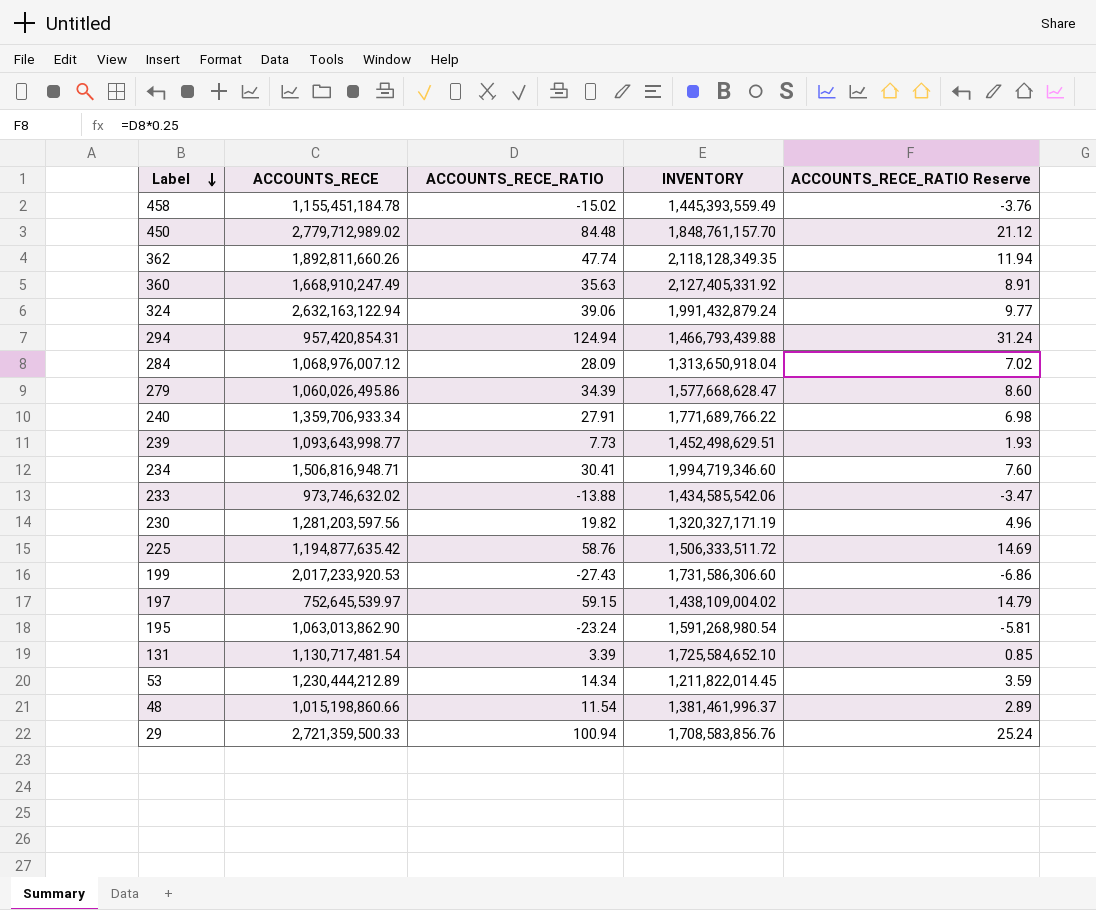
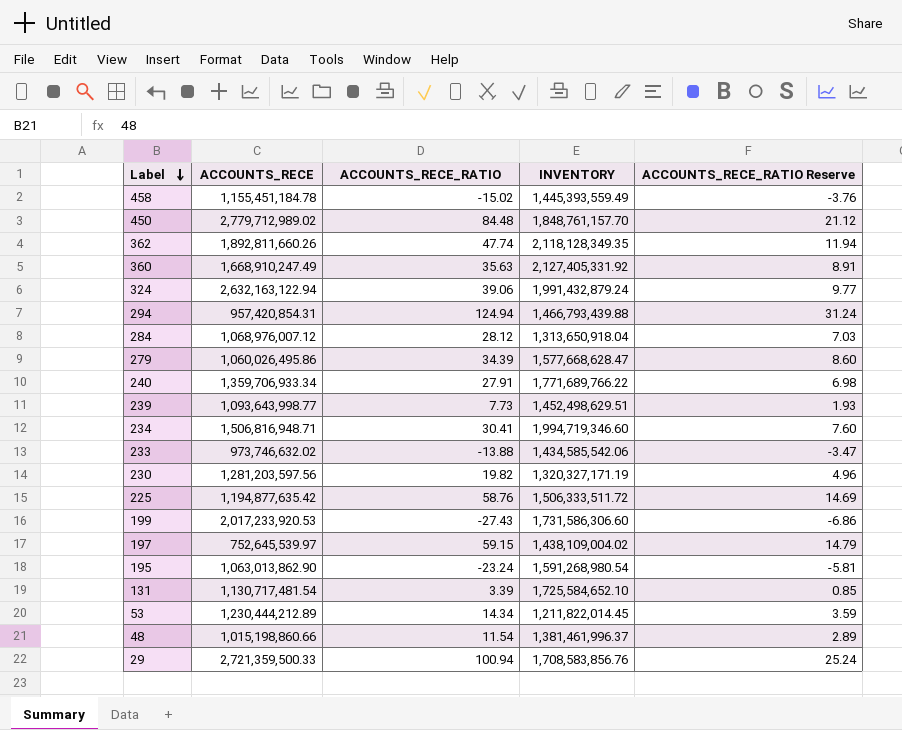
284 | ACCOUNTS_RECE_RATIO: 28.09 -> 28.12
284 | ACCOUNTS_RECE_RATIO Reserve: 7.02 -> 7.03

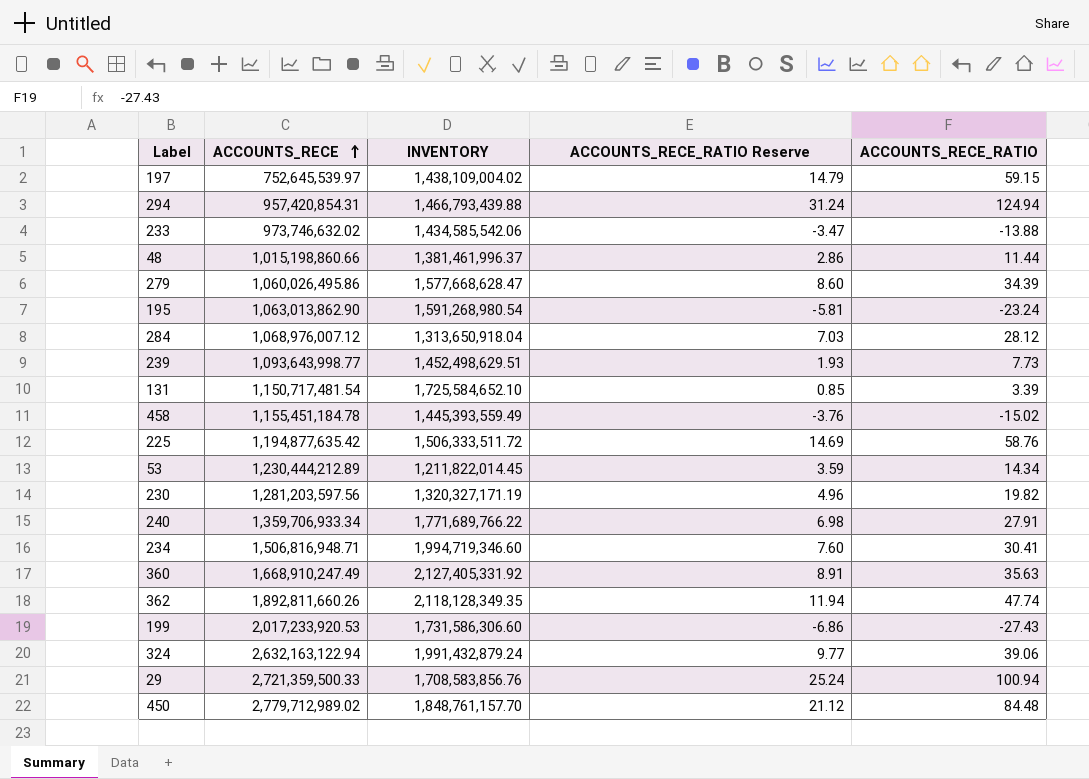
row order: Label descending -> ACCOUNTS_RECE ascending
column ACCOUNTS_RECE_RATIO | position: 3 -> 5
48 | ACCOUNTS_RECE_RATIO Reserve: 2.89 -> 2.86
48 | ACCOUNTS_RECE_RATIO: 11.54 -> 11.44
131 | ACCOUNTS_RECE: 1,130,717,481.54 -> 1,150,717,481.54

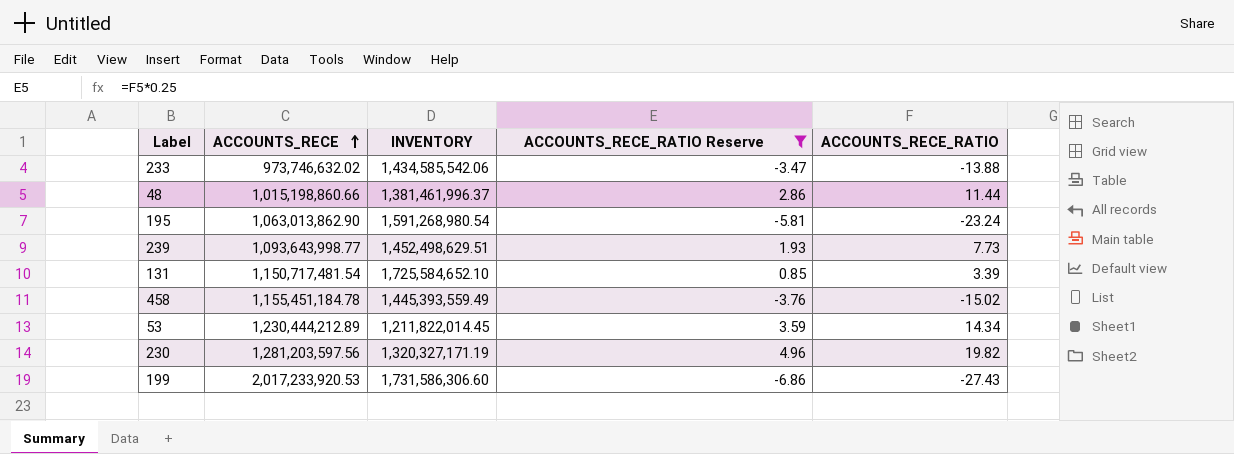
filter: none -> ACCOUNTS_RECE_RATIO Reserve <= 4.96

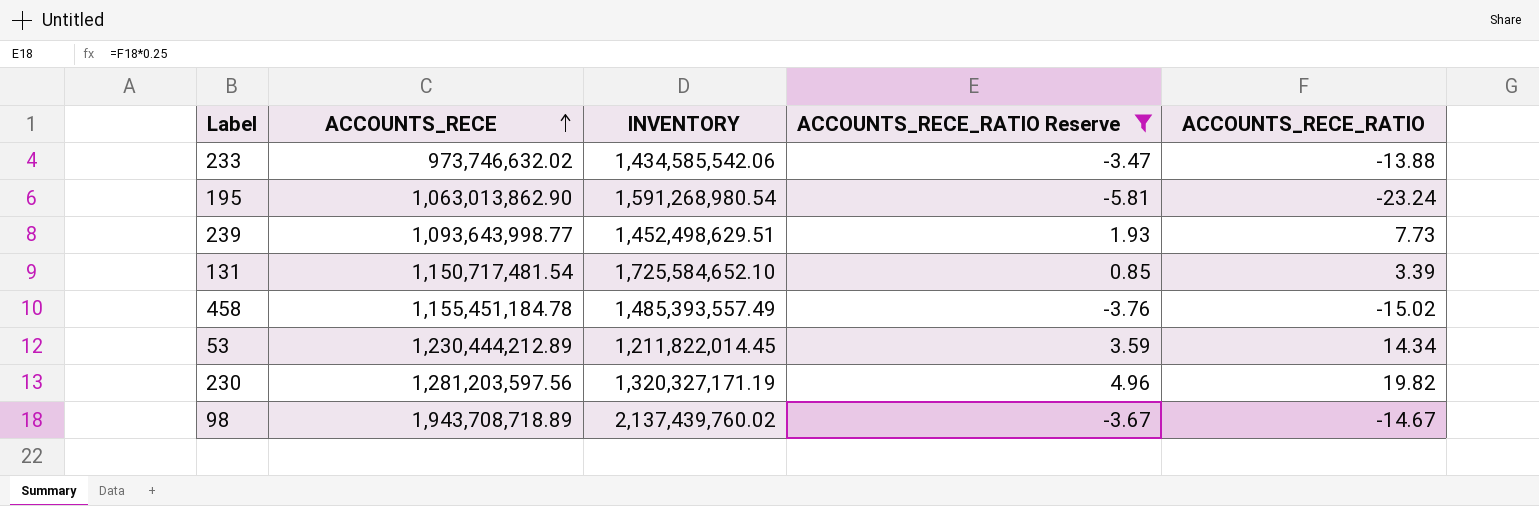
row 48: 1,015,198,860.66 | 1,381,461,996.37 | 2.86 | 11.44 -> none
row 199: 2,017,233,920.53 | 1,731,586,306.60 | -6.86 | -27.43 -> none
458 | INVENTORY: 1,445,393,559.49 -> 1,485,393,557.49
row 98: none -> 1,943,708,718.89 | 2,137,439,760.02 | -3.67 | -14.67

